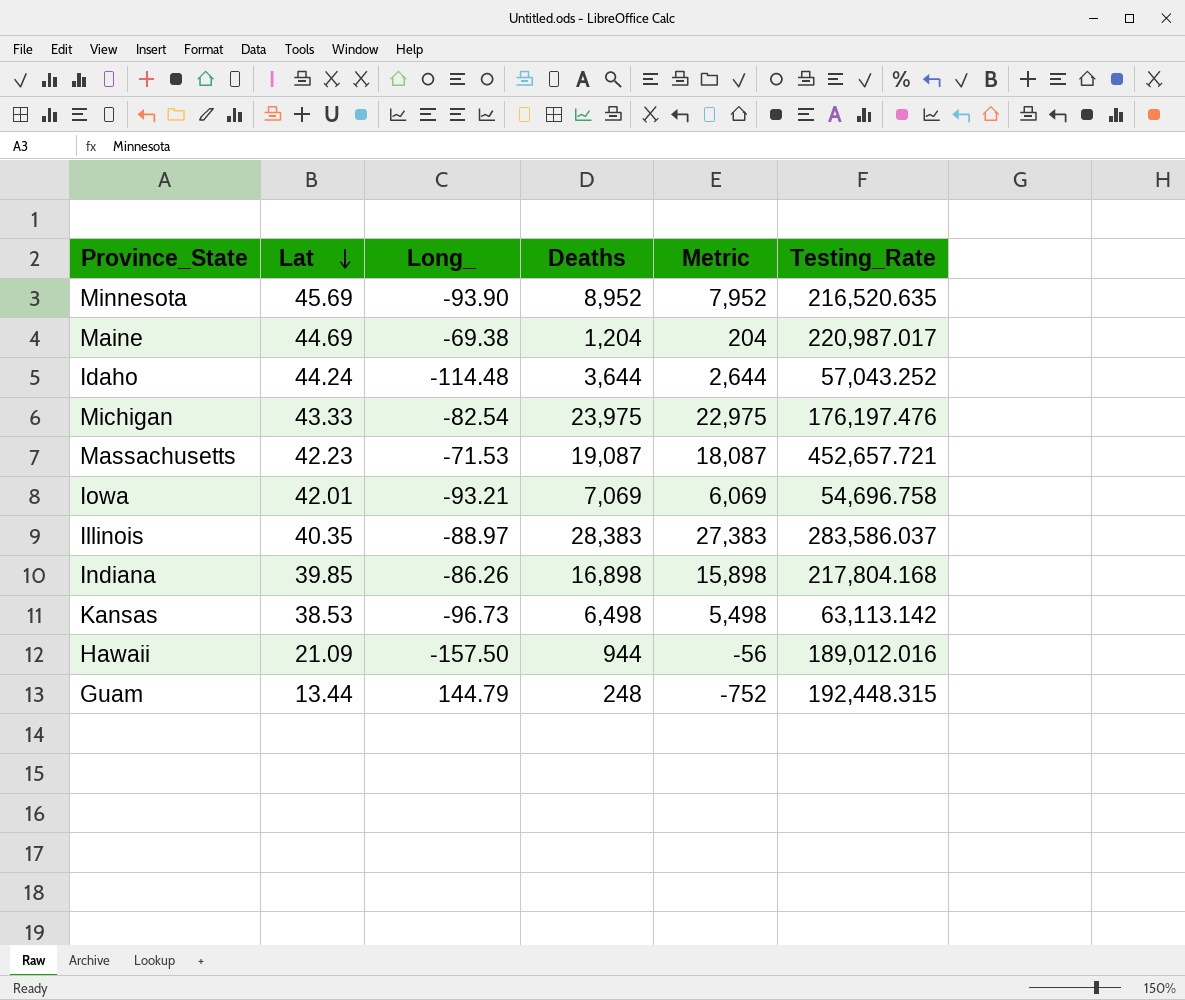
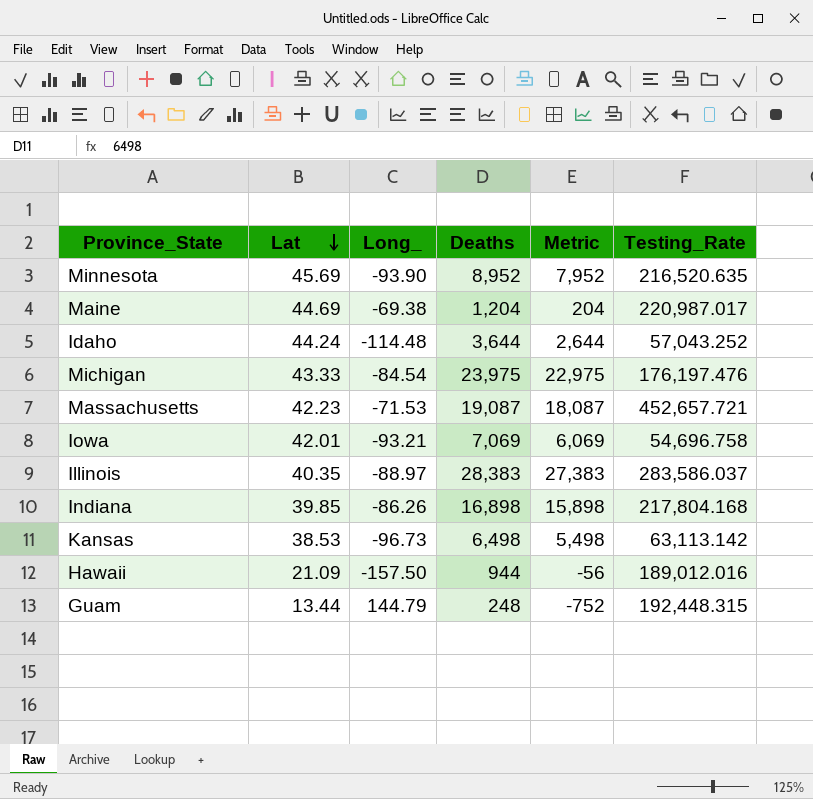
Michigan | Long_: -82.54 -> -84.54

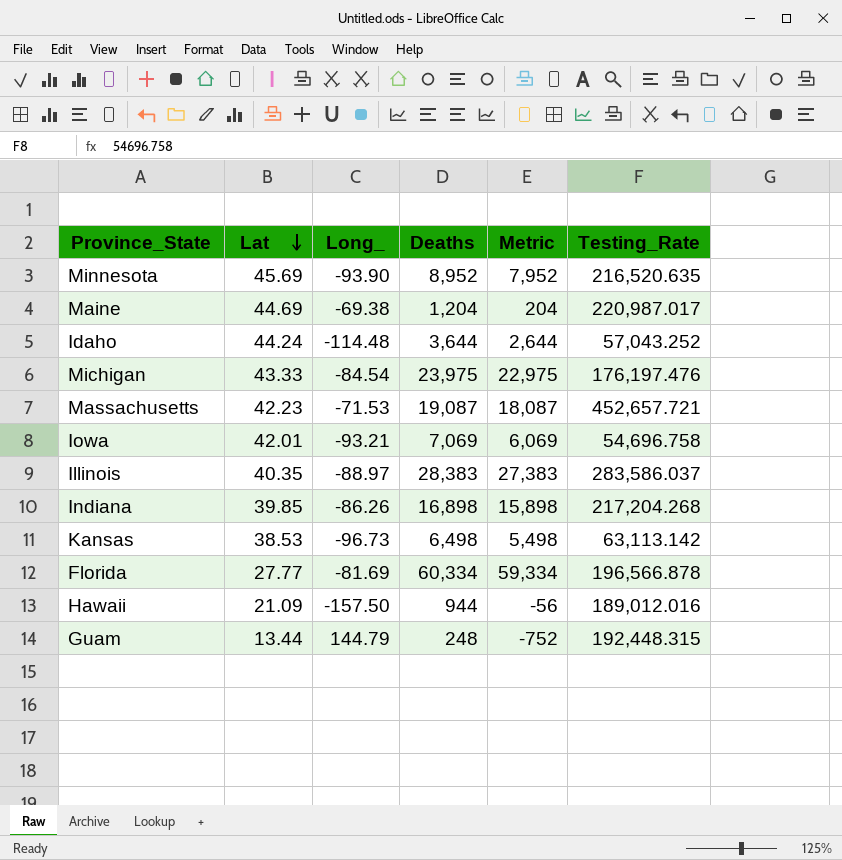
Indiana | Testing_Rate: 217,804.168 -> 217,204.268
row Florida: none -> 27.77 | -81.69 | 60,334 | 59,334 | 196,566.878

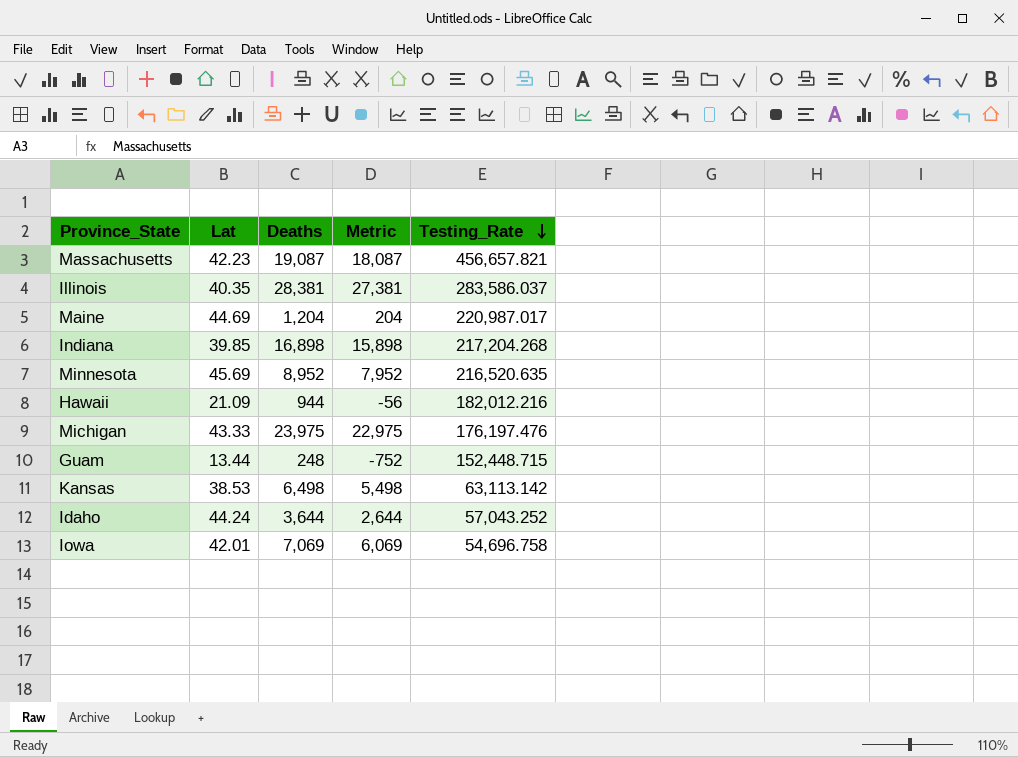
row order: Lat descending -> Testing_Rate descending
column Long_ | position: 3 -> none
row Florida: 27.77 | -81.69 | 60,334 | 59,334 | 196,566.878 -> none
Massachusetts | Testing_Rate: 452,657.721 -> 456,657.821
Illinois | Deaths: 28,383 -> 28,381
Illinois | Metric: 27,383 -> 27,381
Hawaii | Testing_Rate: 189,012.016 -> 182,012.216
Guam | Testing_Rate: 192,448.315 -> 152,448.715

